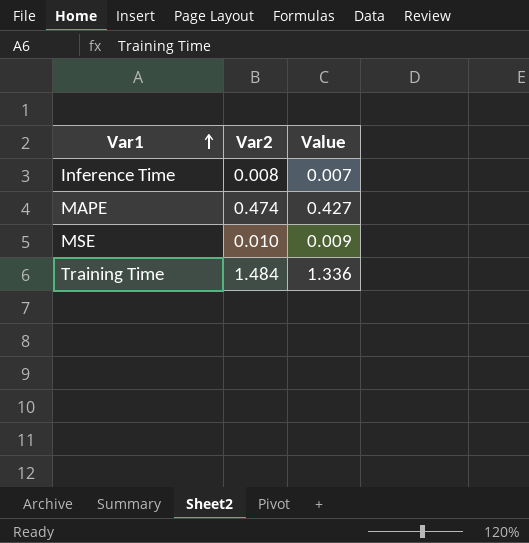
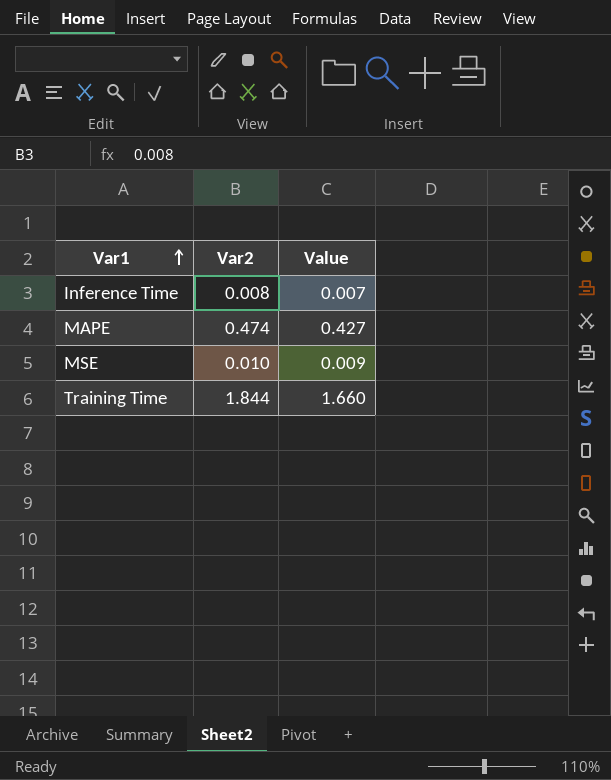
Training Time | Var2: 1.484 -> 1.844
Training Time | Value: 1.336 -> 1.660

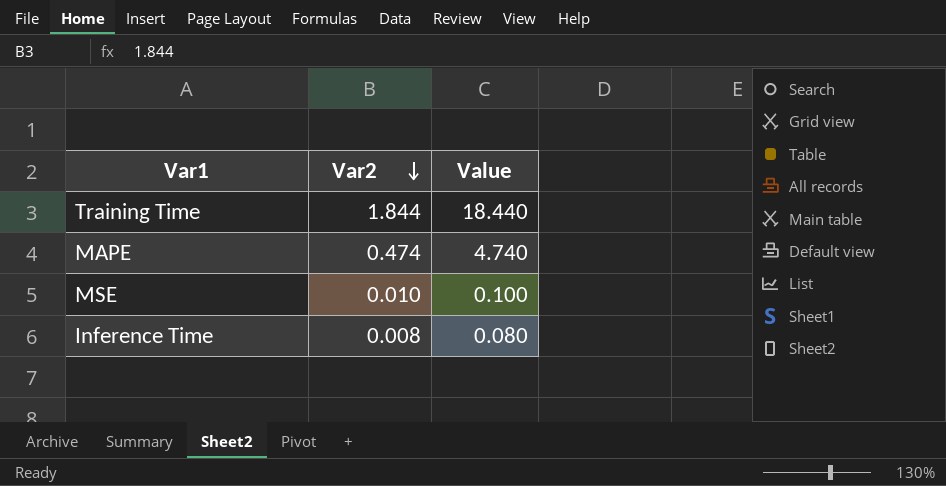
row order: Var1 ascending -> Var2 descending
column Value | formula: [Var2] * 0.9 -> [Var2] * 10

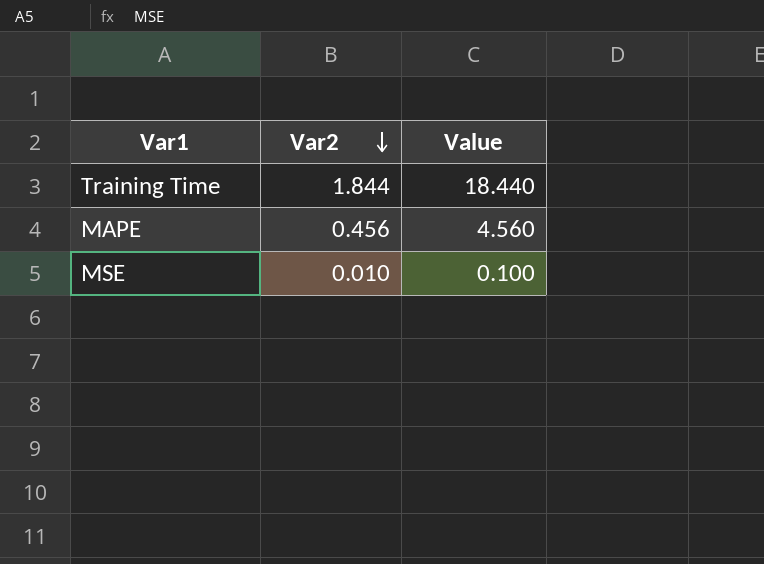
row Inference Time: 0.008 | 0.080 -> none
MAPE | Var2: 0.474 -> 0.456
MAPE | Value: 4.740 -> 4.560

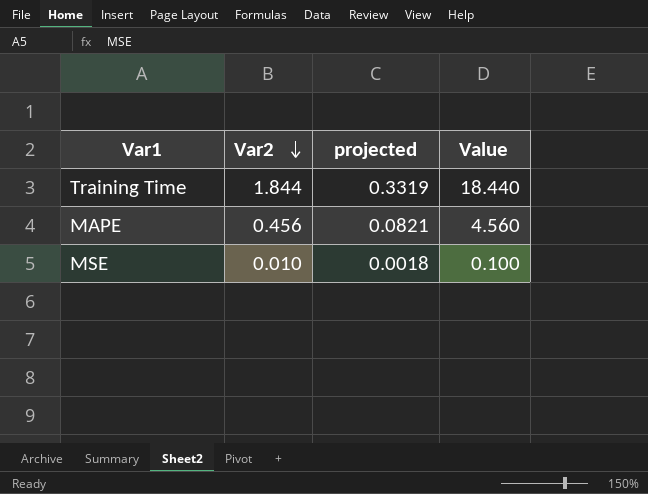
column projected | formula: none -> [Var2] * 0.18

